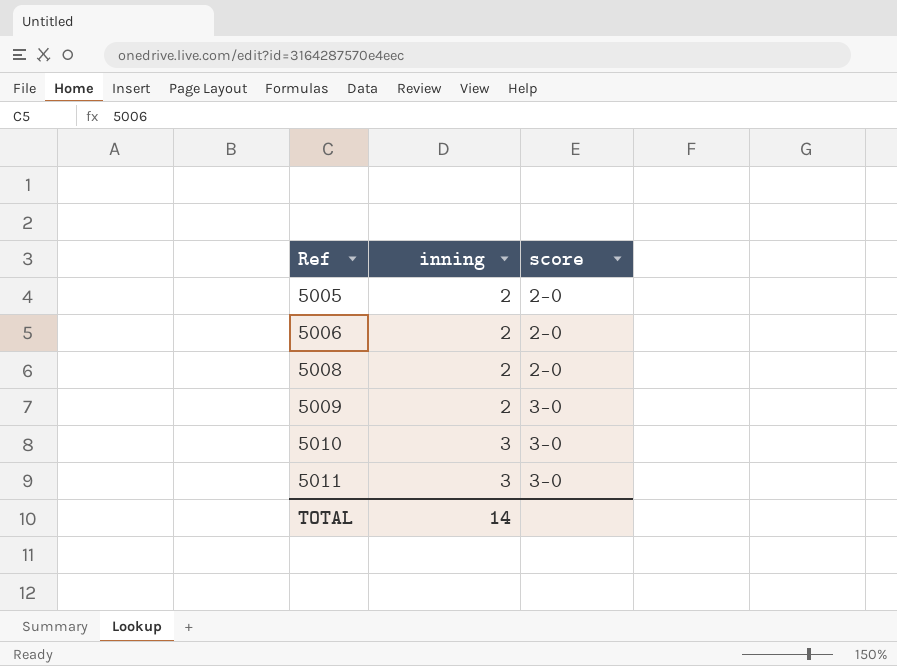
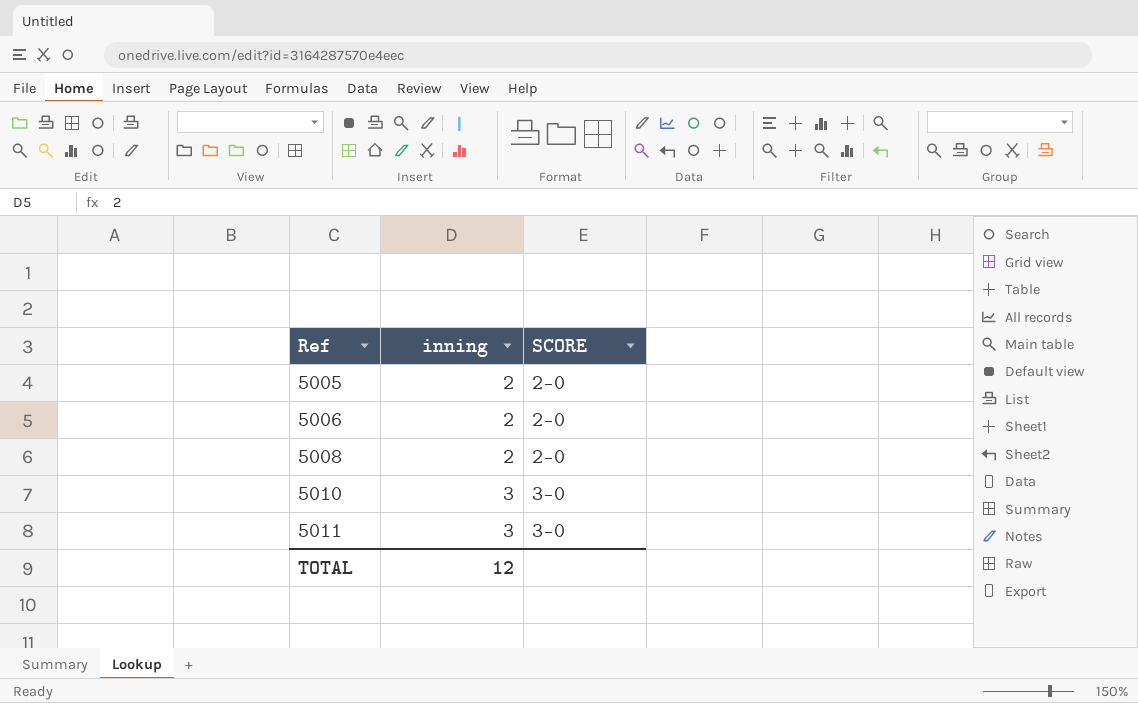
column name: score -> SCORE
row 5009: 2 | 3-0 -> none
TOTAL | inning: 14 -> 12

